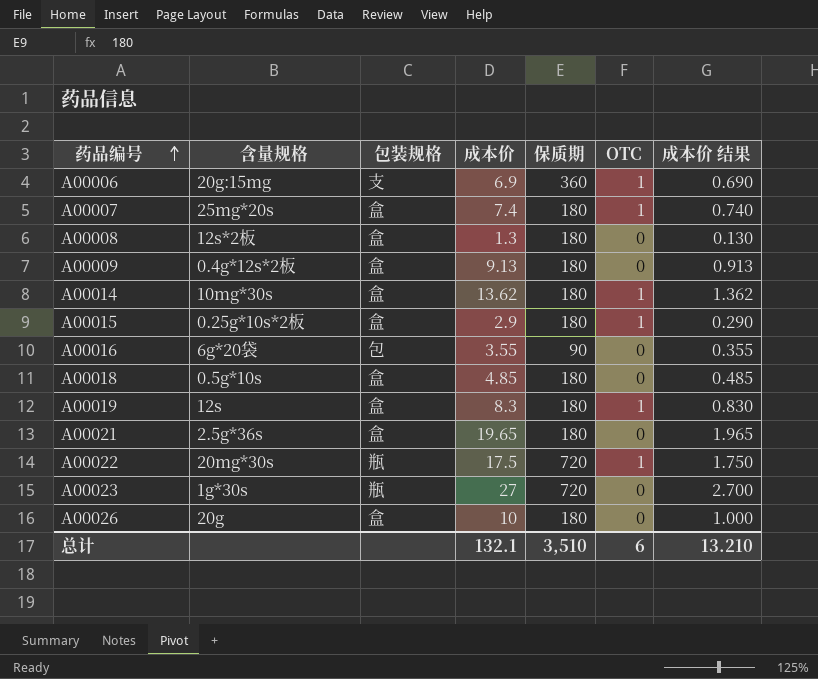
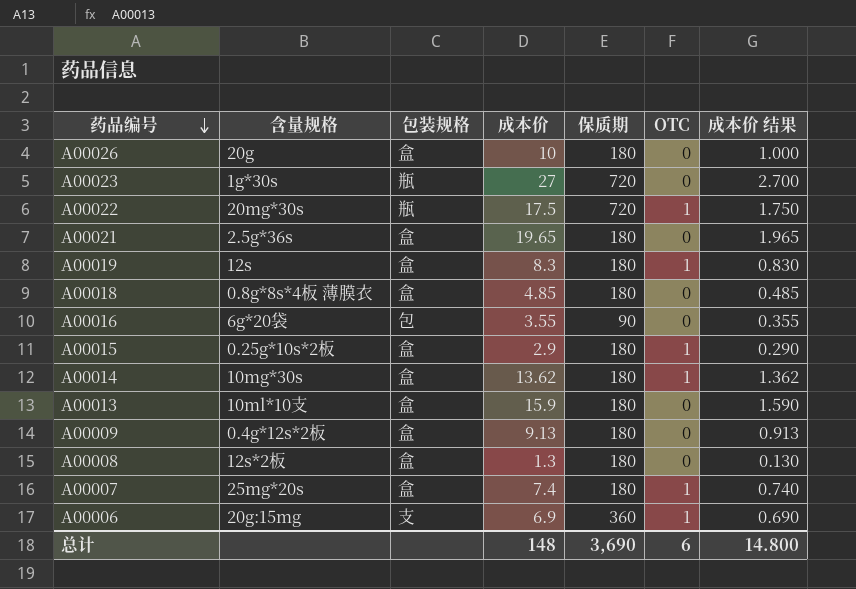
row order: 药品编号 ascending -> 药品编号 descending
A00018 | 含量规格: 0.5g*10s -> 0.8g*8s*4板 薄膜衣
row A00013: none -> 10ml*10支 | 盒 | 15.9 | 180 | 0 | 1.590
总计 | 成本价: 132.1 -> 148
总计 | 保质期: 3,510 -> 3,690
总计 | 成本价 结果: 13.210 -> 14.800

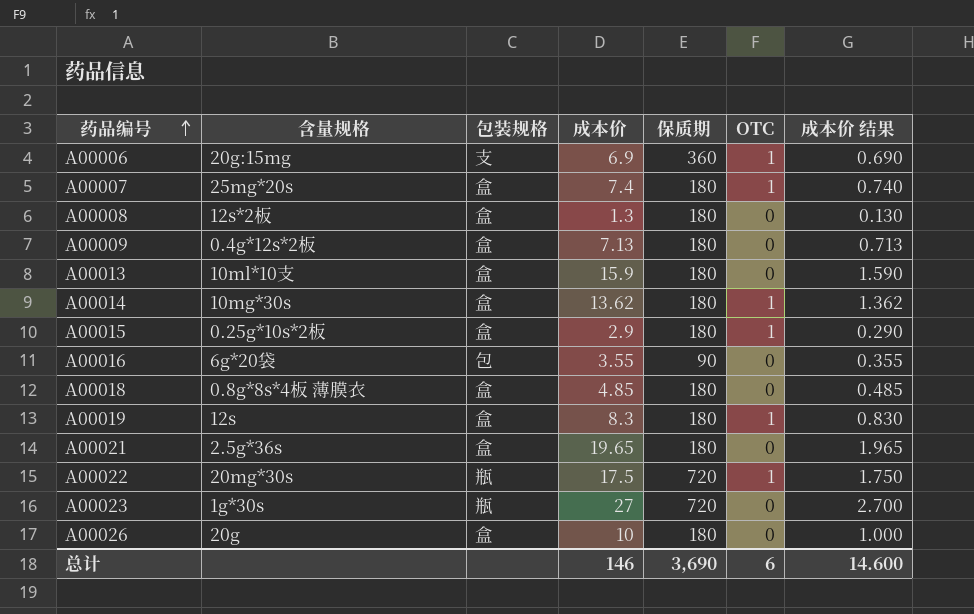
row order: 药品编号 descending -> 药品编号 ascending
A00009 | 成本价: 9.13 -> 7.13
A00009 | 成本价 结果: 0.913 -> 0.713
总计 | 成本价: 148 -> 146
总计 | 成本价 结果: 14.800 -> 14.600

